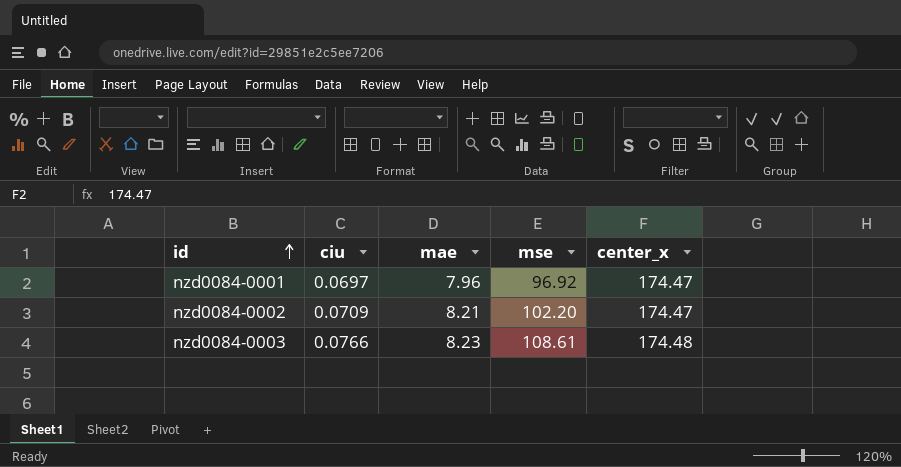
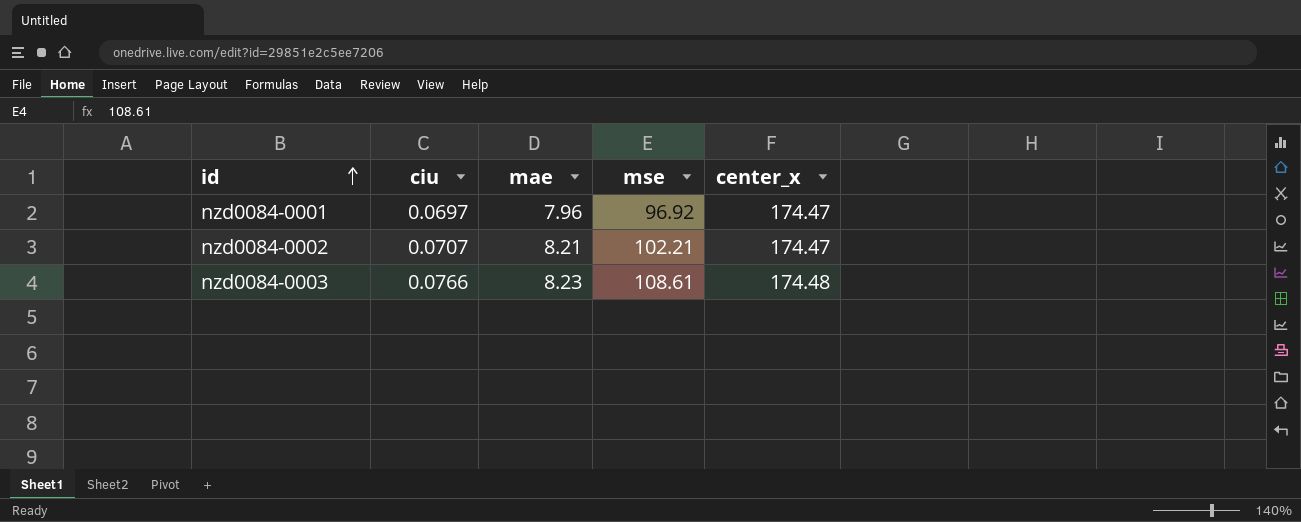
nzd0084-0002 | ciu: 0.0709 -> 0.0707
nzd0084-0002 | mse: 102.20 -> 102.21

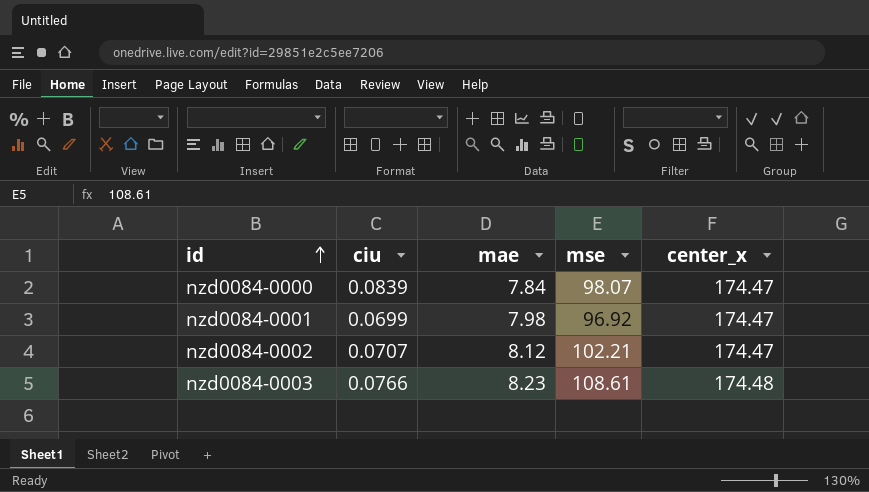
row nzd0084-0000: none -> 0.0839 | 7.84 | 98.07 | 174.47
nzd0084-0001 | ciu: 0.0697 -> 0.0699
nzd0084-0001 | mae: 7.96 -> 7.98
nzd0084-0002 | mae: 8.21 -> 8.12

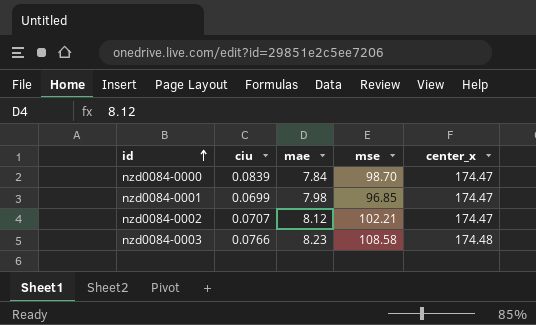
nzd0084-0000 | mse: 98.07 -> 98.70
nzd0084-0001 | mse: 96.92 -> 96.85
nzd0084-0003 | mse: 108.61 -> 108.58

